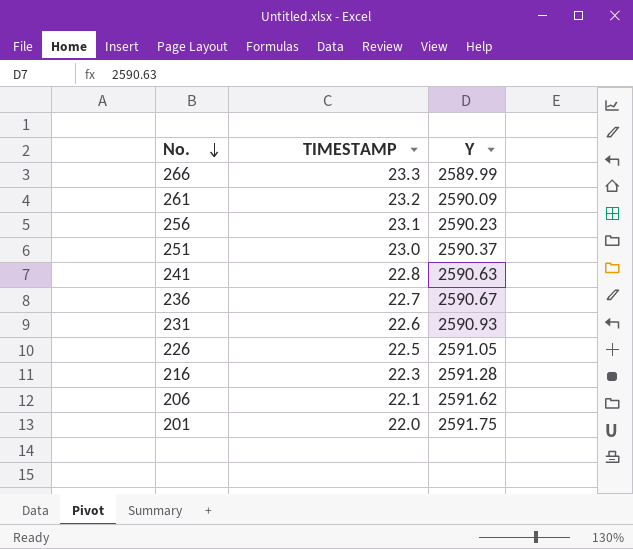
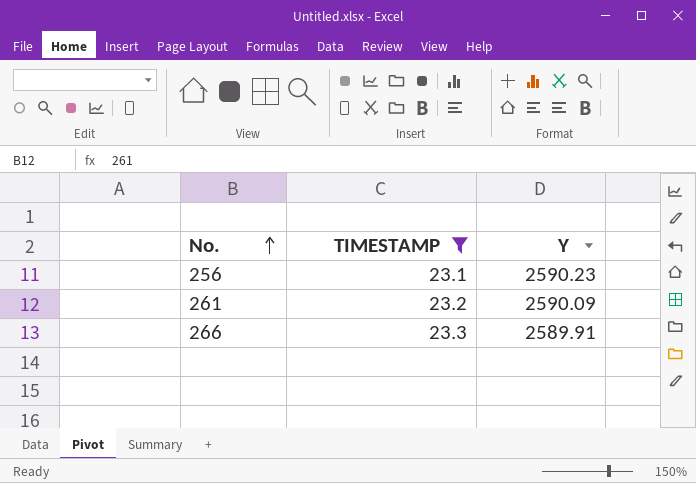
filter: none -> TIMESTAMP >= 23.1
row order: No. descending -> No. ascending
266 | Y: 2589.99 -> 2589.91

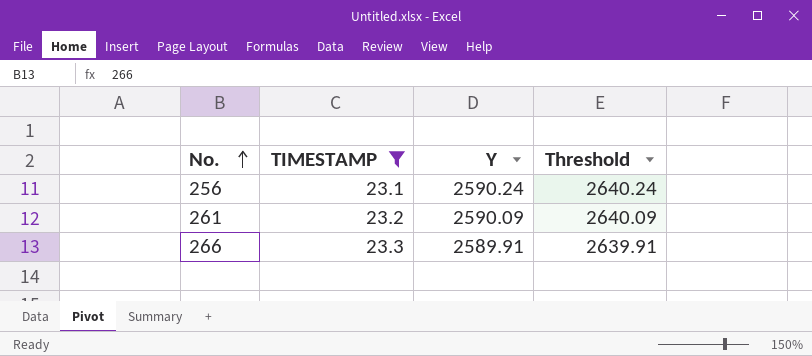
column Threshold | formula: none -> [Y] + 50
256 | Y: 2590.23 -> 2590.24

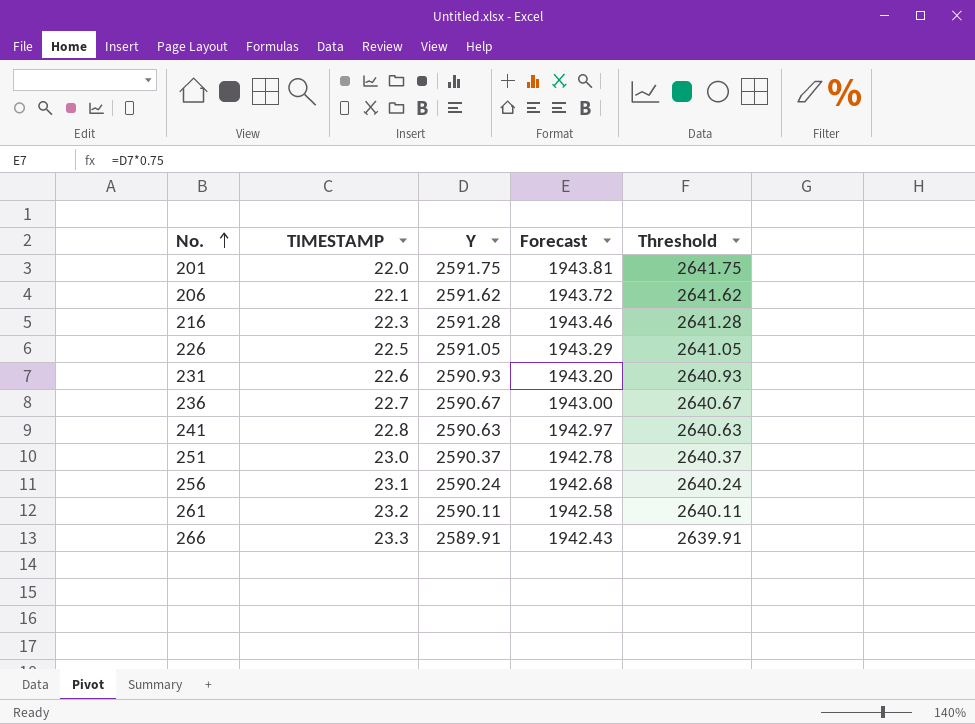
filter: TIMESTAMP >= 23.1 -> none
column Forecast | formula: none -> [Y] * 0.75
261 | Y: 2590.09 -> 2590.11
261 | Threshold: 2640.09 -> 2640.11

